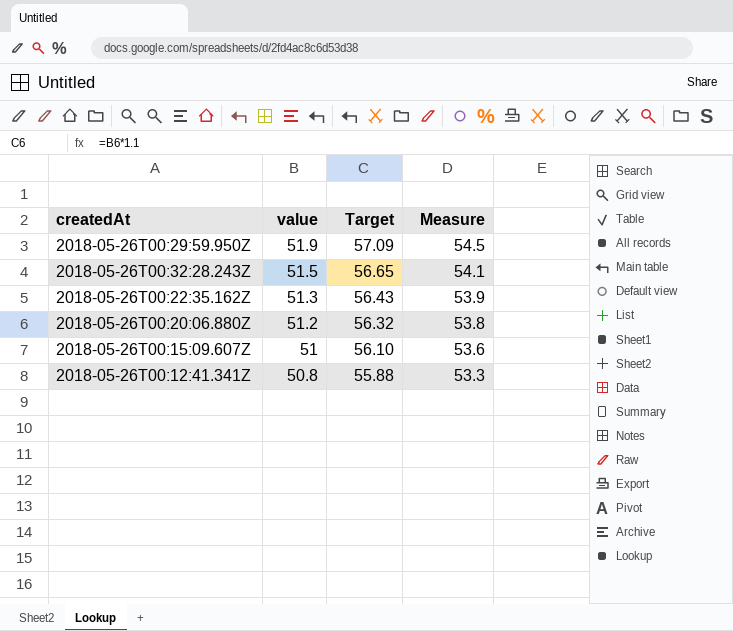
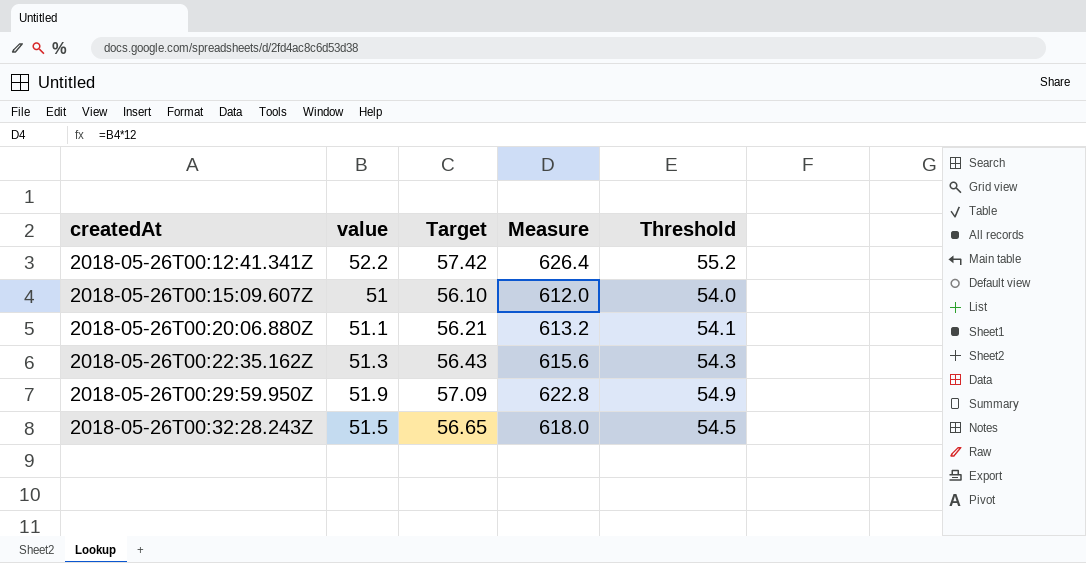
row order: value descending -> createdAt ascending
column Measure | formula: [value] * 1.05 -> [value] * 12
column Threshold | formula: none -> [value] + 3
2018-05-26T00:12:41.341Z | value: 50.8 -> 52.2
2018-05-26T00:12:41.341Z | Target: 55.88 -> 57.42
2018-05-26T00:20:06.880Z | value: 51.2 -> 51.1
2018-05-26T00:20:06.880Z | Target: 56.32 -> 56.21

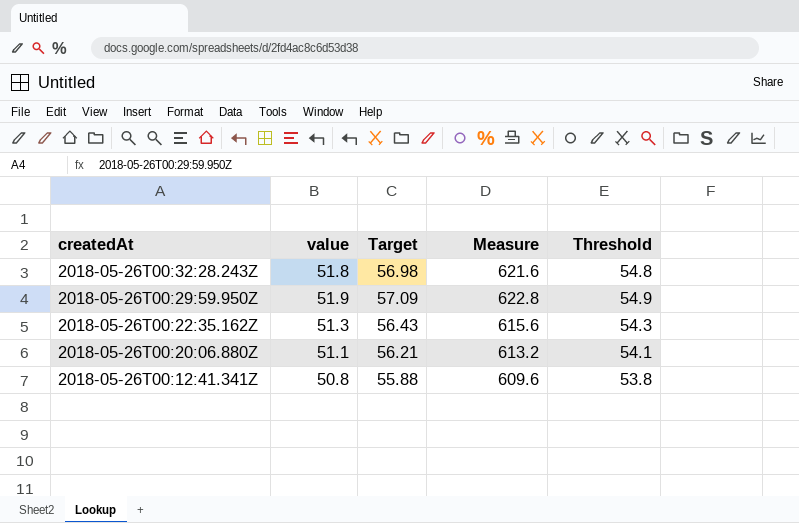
row order: createdAt ascending -> createdAt descending
row 2018-05-26T00:15:09.607Z: 51 | 56.10 | 612.0 | 54.0 -> none
2018-05-26T00:32:28.243Z | value: 51.5 -> 51.8
2018-05-26T00:32:28.243Z | Target: 56.65 -> 56.98
2018-05-26T00:32:28.243Z | Measure: 618.0 -> 621.6
2018-05-26T00:32:28.243Z | Threshold: 54.5 -> 54.8
2018-05-26T00:12:41.341Z | value: 52.2 -> 50.8
2018-05-26T00:12:41.341Z | Target: 57.42 -> 55.88
2018-05-26T00:12:41.341Z | Measure: 626.4 -> 609.6
2018-05-26T00:12:41.341Z | Threshold: 55.2 -> 53.8

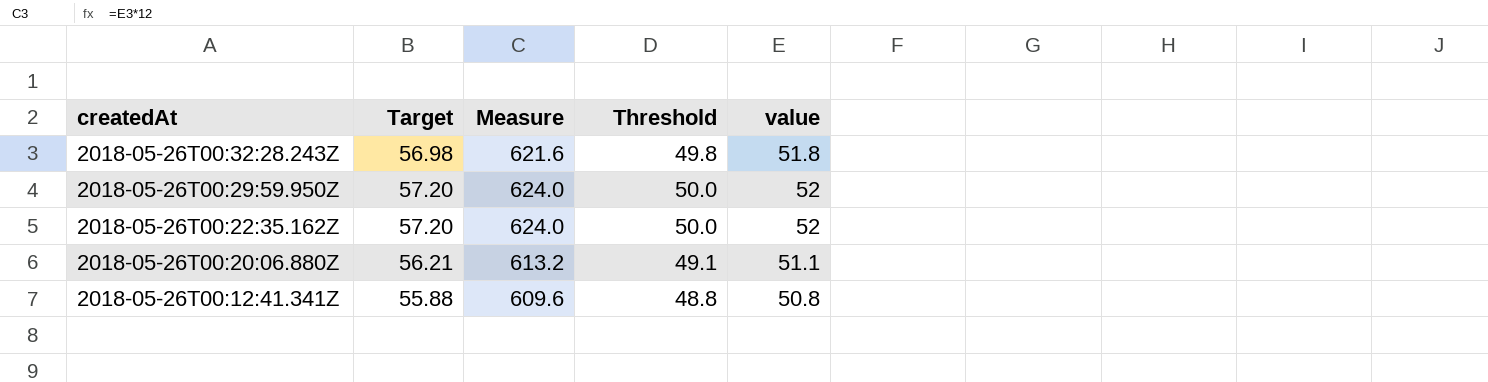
column Threshold | formula: [value] + 3 -> [value] - 2
column value | position: 2 -> 5
2018-05-26T00:29:59.950Z | Target: 57.09 -> 57.20
2018-05-26T00:29:59.950Z | Measure: 622.8 -> 624.0
2018-05-26T00:29:59.950Z | value: 51.9 -> 52
2018-05-26T00:22:35.162Z | Target: 56.43 -> 57.20
2018-05-26T00:22:35.162Z | Measure: 615.6 -> 624.0
2018-05-26T00:22:35.162Z | value: 51.3 -> 52

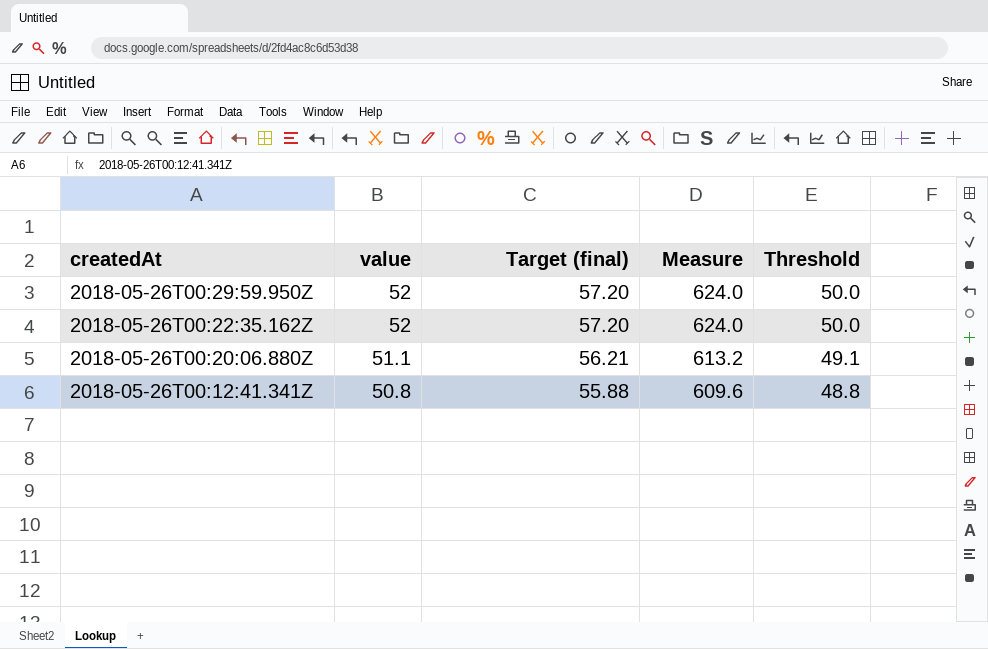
column value | position: 5 -> 2
column name: Target -> Target (final)
row 2018-05-26T00:32:28.243Z: 56.98 | 621.6 | 49.8 | 51.8 -> none

